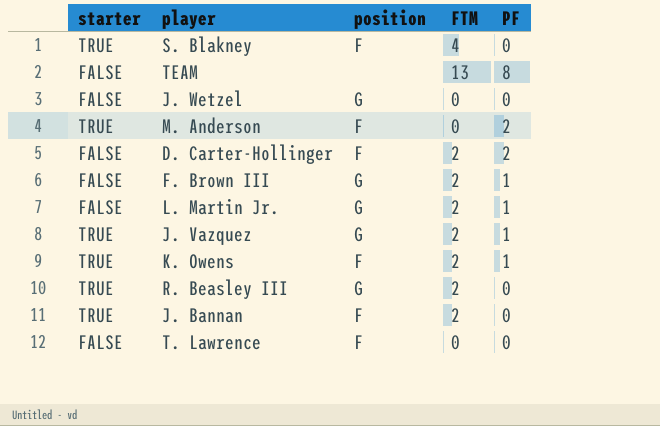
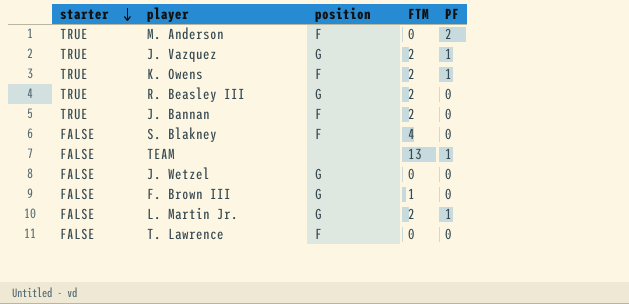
row order: none -> starter descending
row D. Carter-Hollinger: FALSE | F | 2 | 2 -> none
S. Blakney | starter: TRUE -> FALSE
TEAM | PF: 8 -> 1
F. Brown III | FTM: 2 -> 1
F. Brown III | PF: 1 -> 0

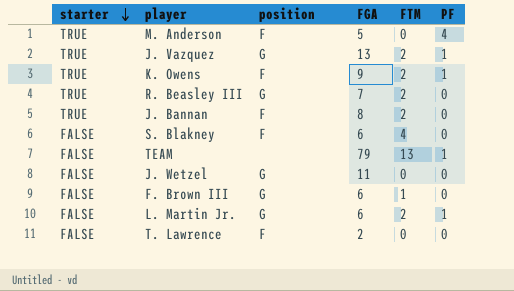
column FGA | position: none -> 4
M. Anderson | PF: 2 -> 4

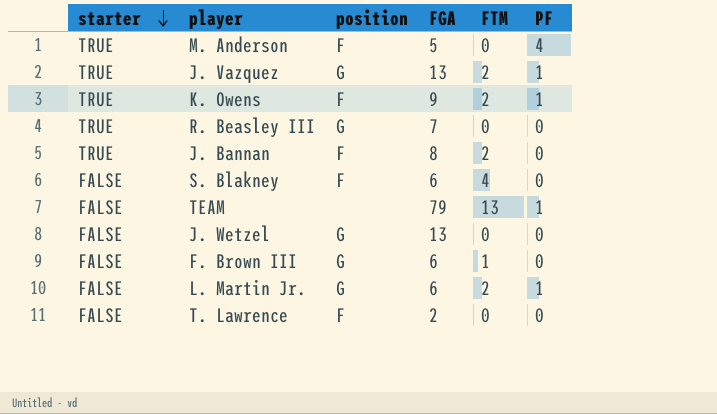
R. Beasley III | FTM: 2 -> 0
J. Wetzel | FGA: 11 -> 13

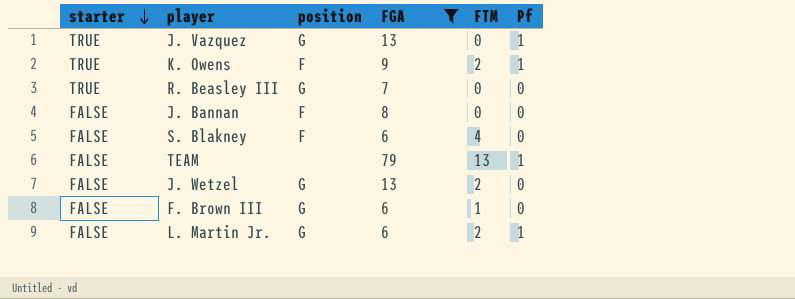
filter: none -> FGA >= 6
column name: PF -> Pf
J. Vazquez | FTM: 2 -> 0
J. Bannan | starter: TRUE -> FALSE
J. Bannan | FTM: 2 -> 0
J. Wetzel | FTM: 0 -> 2

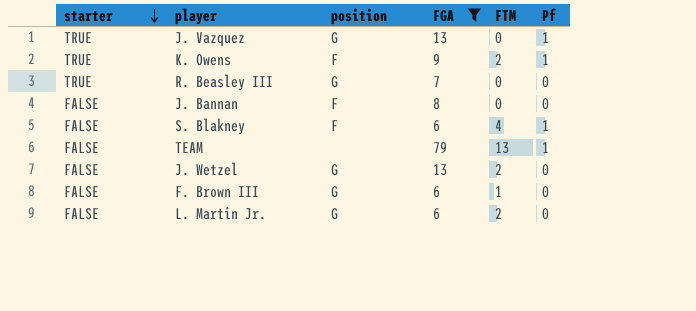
S. Blakney | Pf: 0 -> 1
L. Martin Jr. | Pf: 1 -> 0

